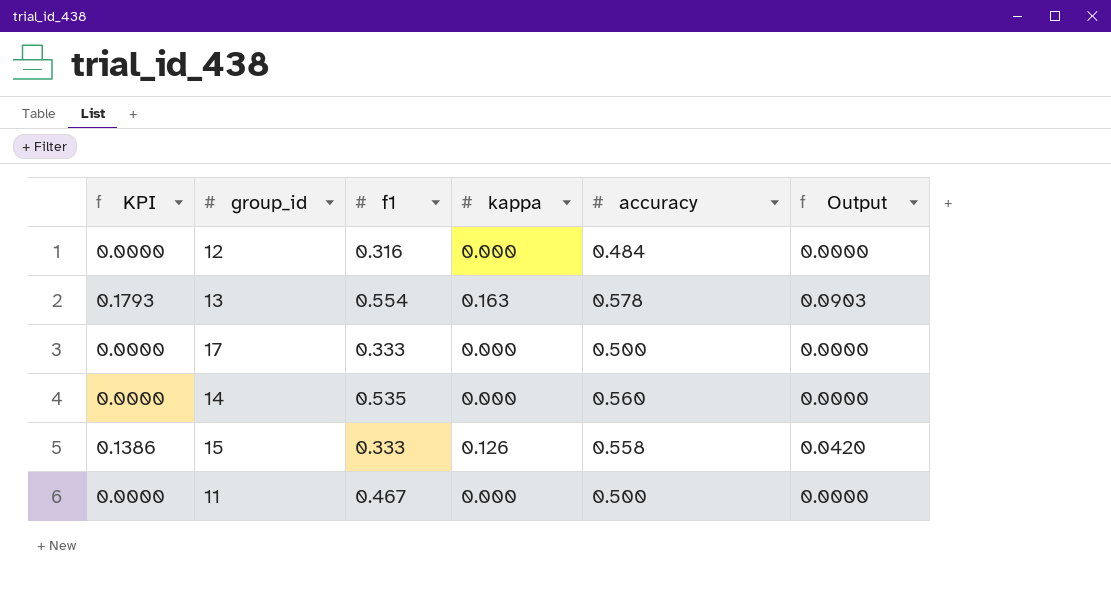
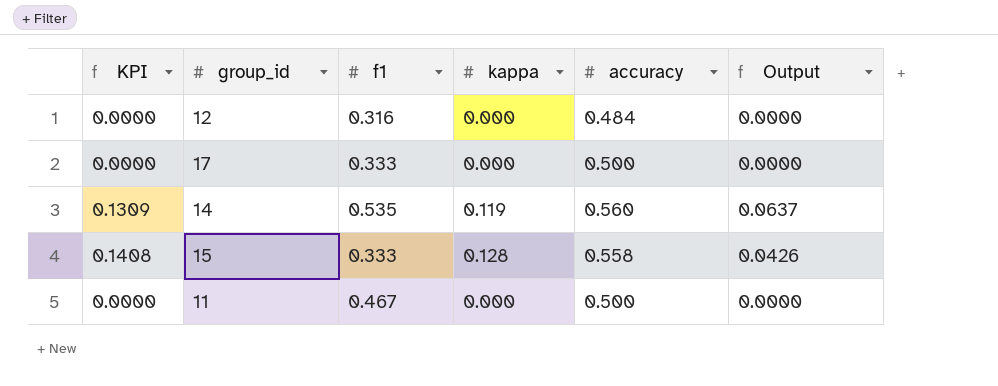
row 13: 0.1793 | 0.554 | 0.163 | 0.578 | 0.0903 -> none
14 | KPI: 0.0000 -> 0.1309
14 | kappa: 0.000 -> 0.119
14 | Output: 0.0000 -> 0.0637
15 | KPI: 0.1386 -> 0.1408
15 | kappa: 0.126 -> 0.128
15 | Output: 0.0420 -> 0.0426

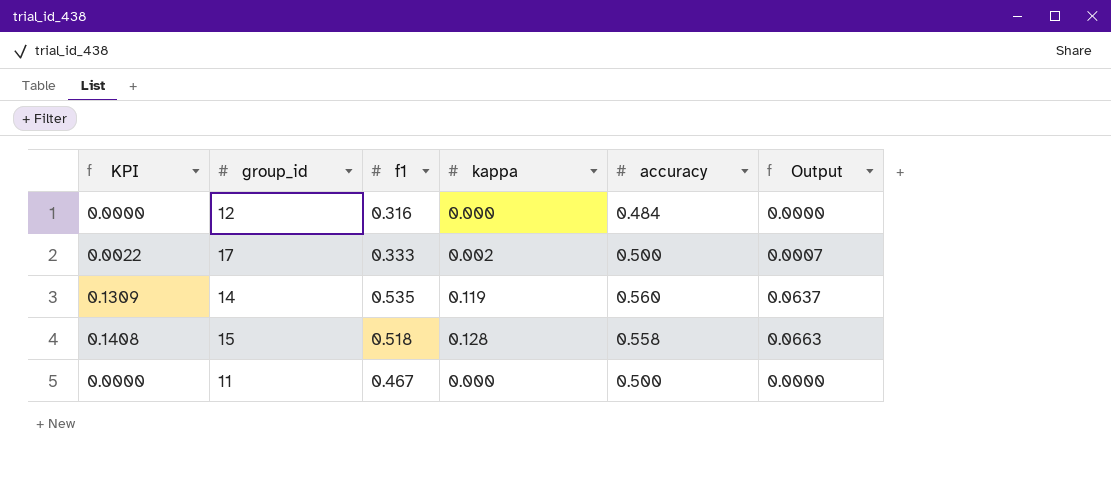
17 | KPI: 0.0000 -> 0.0022
17 | kappa: 0.000 -> 0.002
17 | Output: 0.0000 -> 0.0007
15 | f1: 0.333 -> 0.518
15 | Output: 0.0426 -> 0.0663

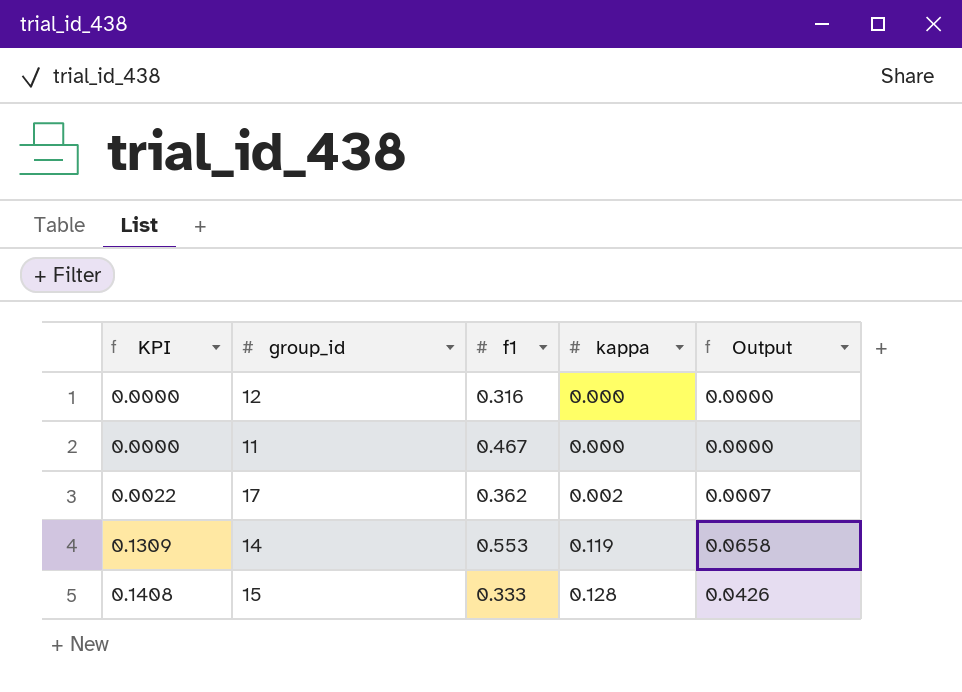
row order: none -> KPI ascending
column accuracy | position: 5 -> none
17 | f1: 0.333 -> 0.362
14 | f1: 0.535 -> 0.553
14 | Output: 0.0637 -> 0.0658
15 | f1: 0.518 -> 0.333
15 | Output: 0.0663 -> 0.0426

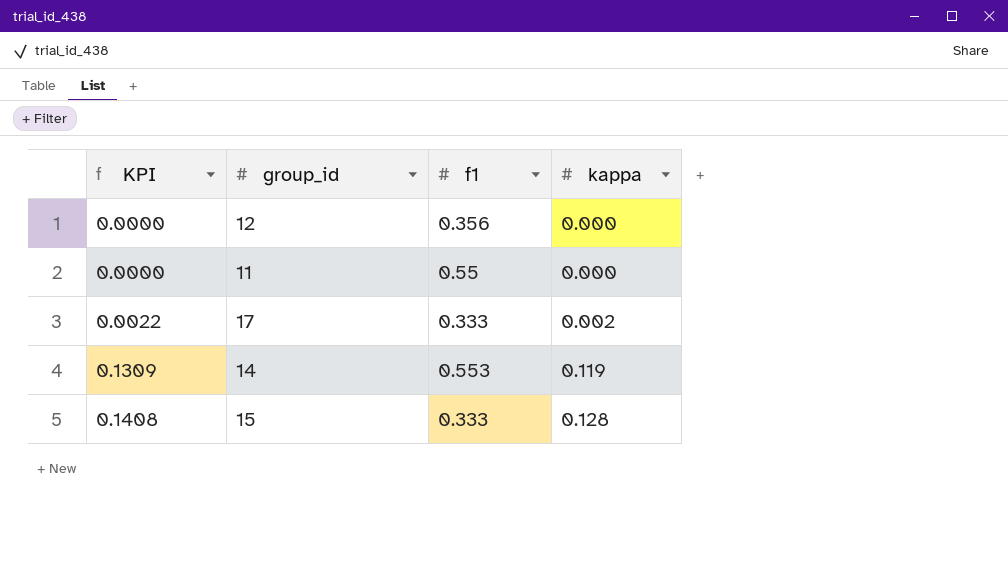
column Output | formula: [f1] * [kappa] -> none
12 | f1: 0.316 -> 0.356
11 | f1: 0.467 -> 0.55
17 | f1: 0.362 -> 0.333

